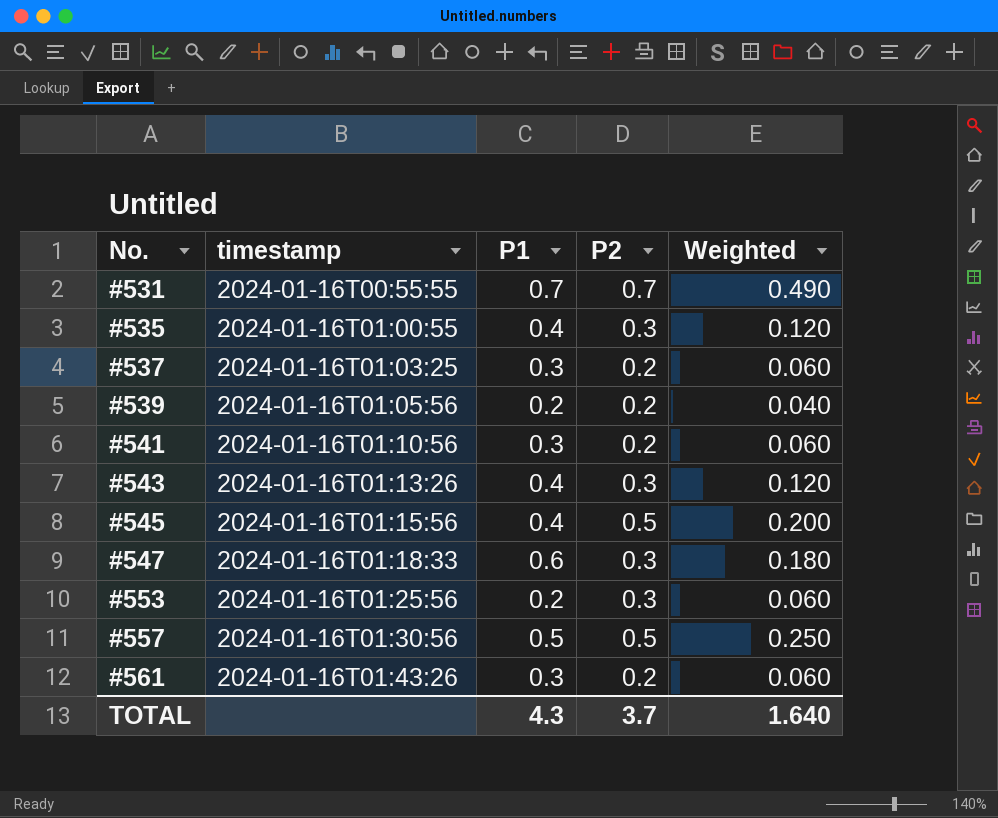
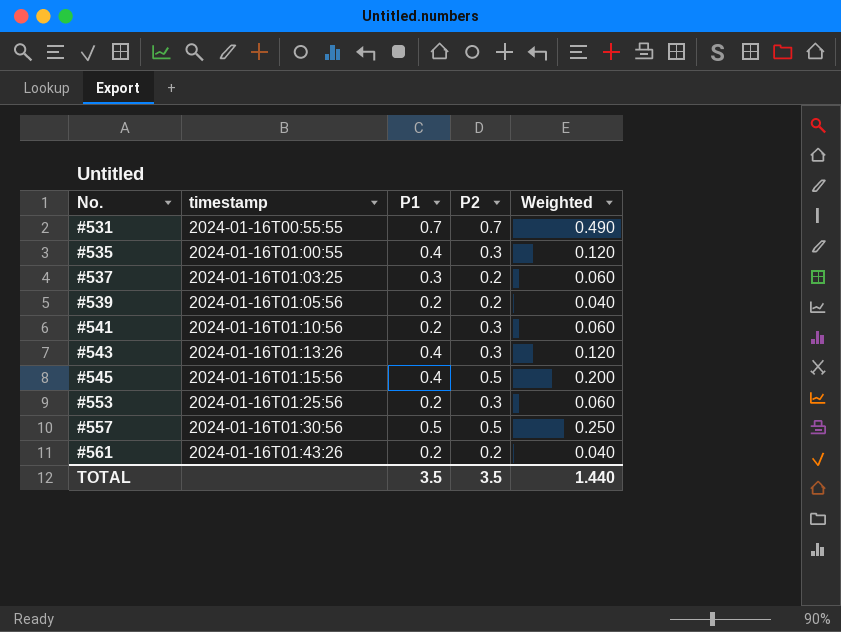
row #547: 2024-01-16T01:18:33 | 0.6 | 0.3 | 0.180 -> none
#541 | P1: 0.3 -> 0.2
#541 | P2: 0.2 -> 0.3
#561 | P1: 0.3 -> 0.2
#561 | Weighted: 0.060 -> 0.040
TOTAL | P1: 4.3 -> 3.5
TOTAL | P2: 3.7 -> 3.5
TOTAL | Weighted: 1.640 -> 1.440

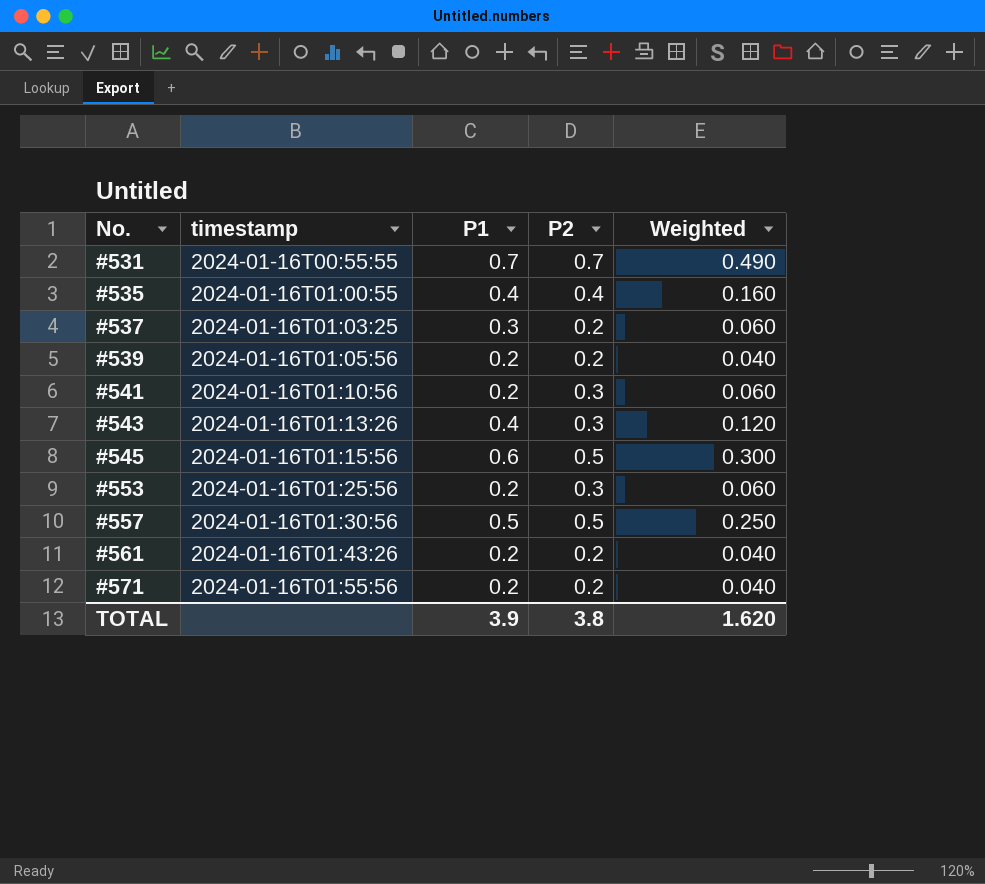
#535 | P2: 0.3 -> 0.4
#535 | Weighted: 0.120 -> 0.160
#545 | P1: 0.4 -> 0.6
#545 | Weighted: 0.200 -> 0.300
row #571: none -> 2024-01-16T01:55:56 | 0.2 | 0.2 | 0.040
TOTAL | P1: 3.5 -> 3.9
TOTAL | P2: 3.5 -> 3.8
TOTAL | Weighted: 1.440 -> 1.620

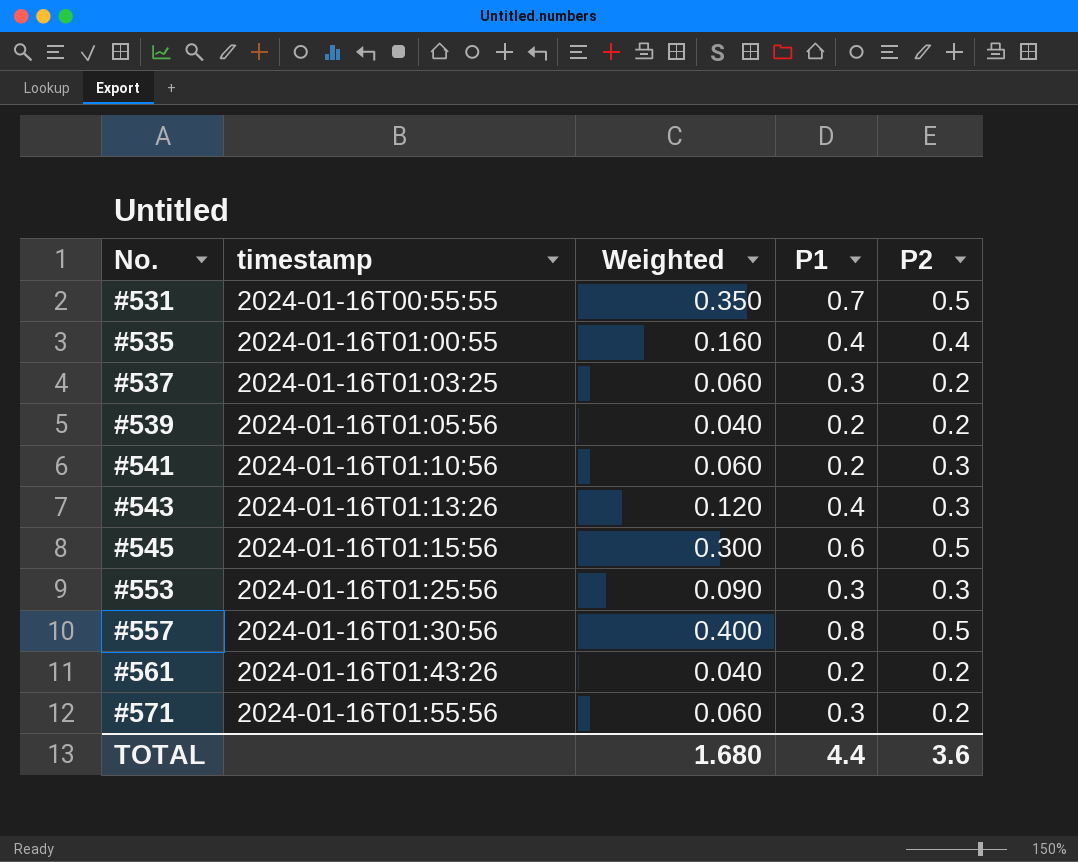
column Weighted | position: 5 -> 3
#531 | Weighted: 0.490 -> 0.350
#531 | P2: 0.7 -> 0.5
#553 | Weighted: 0.060 -> 0.090
#553 | P1: 0.2 -> 0.3
#557 | Weighted: 0.250 -> 0.400
#557 | P1: 0.5 -> 0.8
#571 | Weighted: 0.040 -> 0.060
#571 | P1: 0.2 -> 0.3
TOTAL | Weighted: 1.620 -> 1.680
TOTAL | P1: 3.9 -> 4.4
TOTAL | P2: 3.8 -> 3.6

